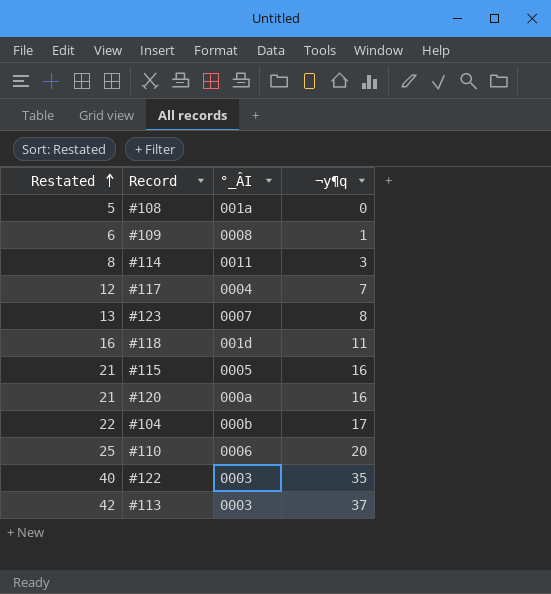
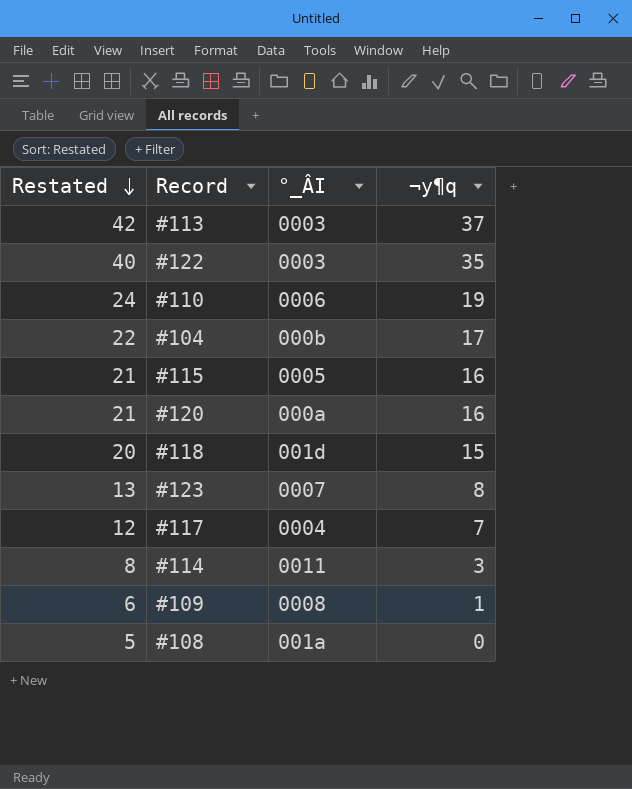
row order: Restated ascending -> Restated descending
#110 | Restated: 25 -> 24
#110 | ¬y¶q: 20 -> 19
#118 | Restated: 16 -> 20
#118 | ¬y¶q: 11 -> 15

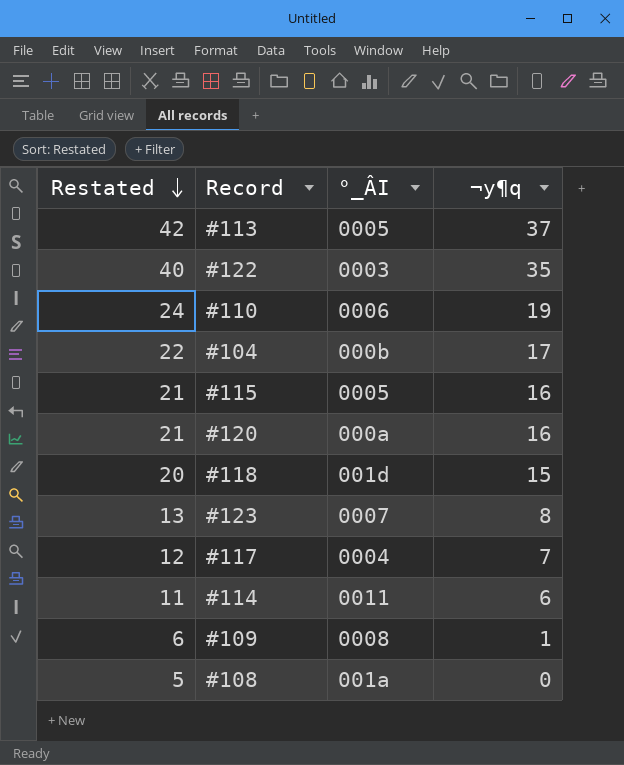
#113 | °_ÂI: 0003 -> 0005
#114 | Restated: 8 -> 11
#114 | ¬y¶q: 3 -> 6

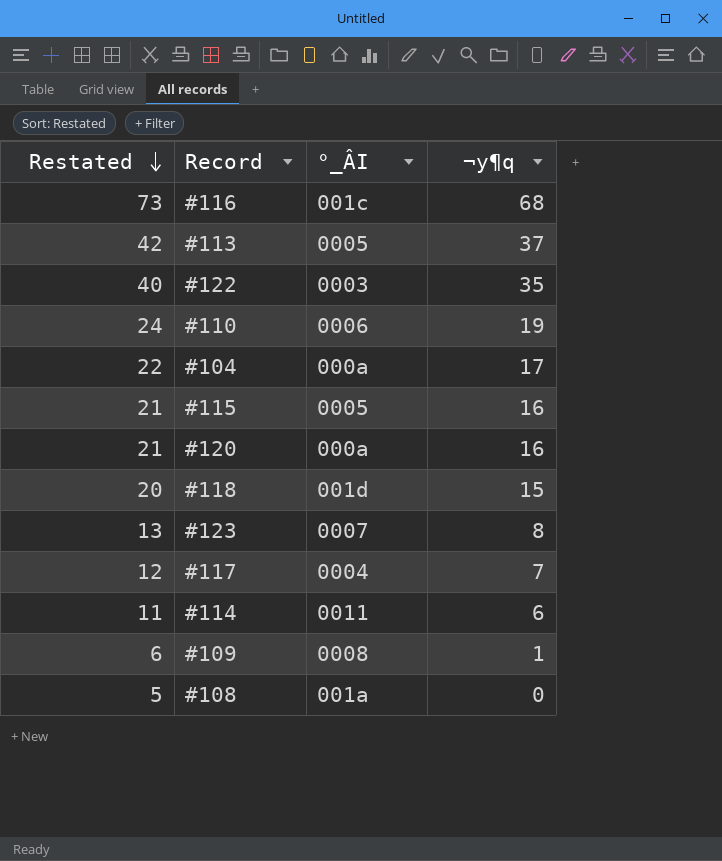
row #116: none -> 73 | 001c | 68
#104 | °_ÂI: 000b -> 000a

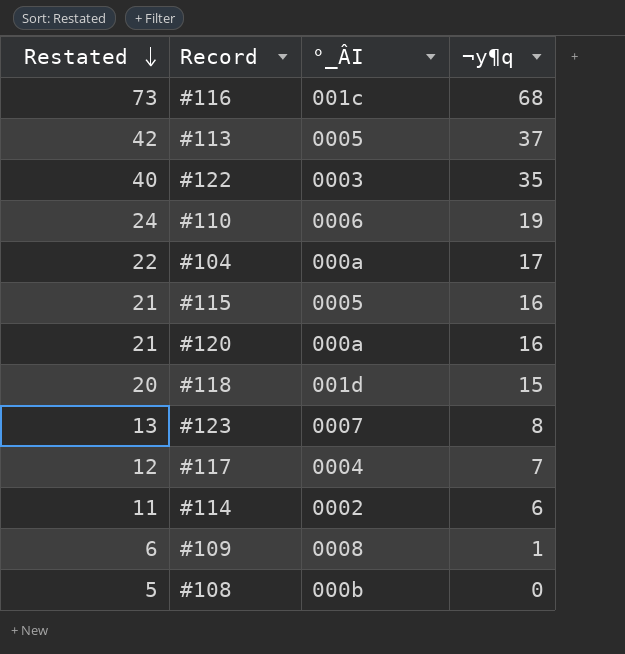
#114 | °_ÂI: 0011 -> 0002
#108 | °_ÂI: 001a -> 000b

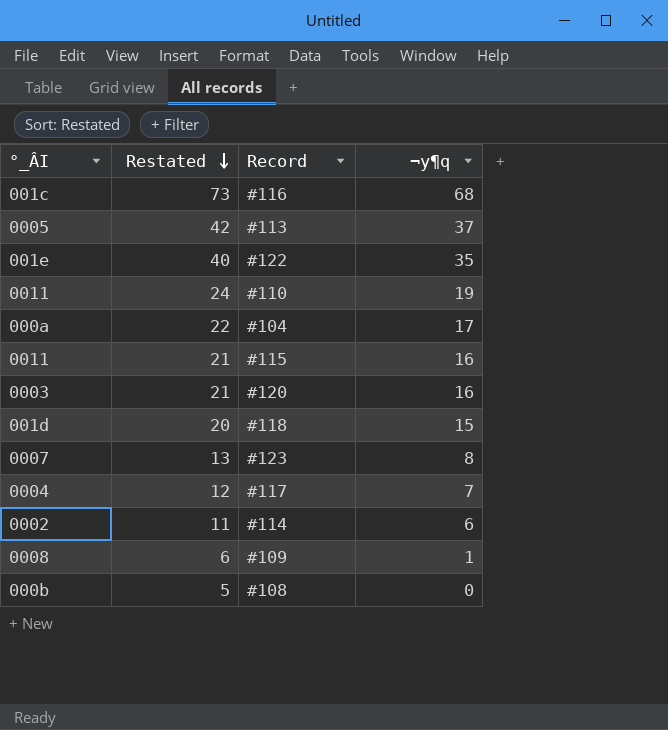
column °_ÂI | position: 3 -> 1
#122 | °_ÂI: 0003 -> 001e
#110 | °_ÂI: 0006 -> 0011
#115 | °_ÂI: 0005 -> 0011
#120 | °_ÂI: 000a -> 0003

